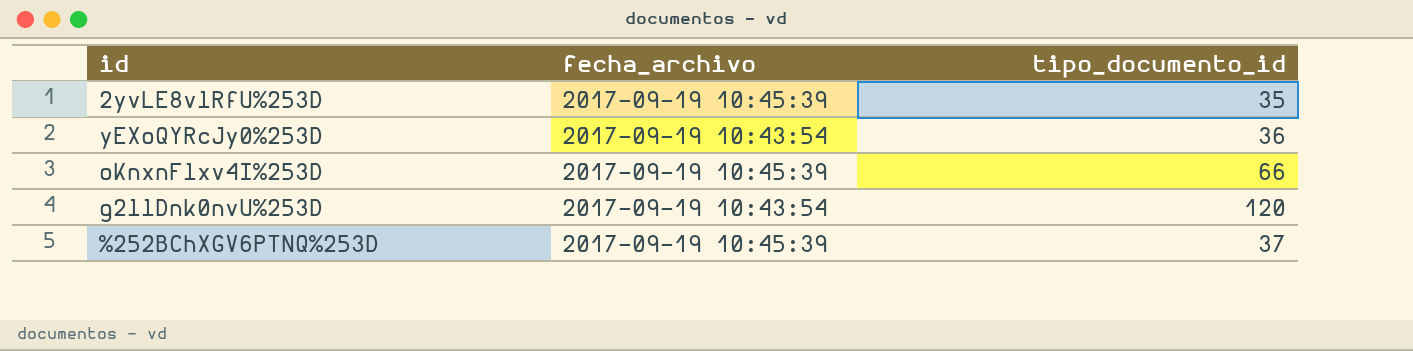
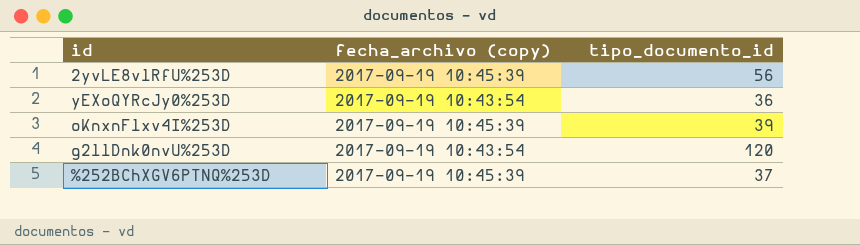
column name: fecha_archivo -> fecha_archivo (copy)
2yvLE8vlRfU%253D | tipo_documento_id: 35 -> 56
oKnxnFlxv4I%253D | tipo_documento_id: 66 -> 39

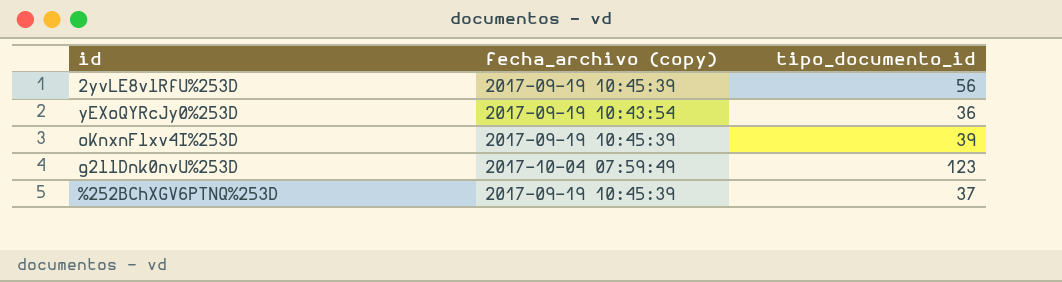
g2llDnk0nvU%253D | fecha_archivo (copy): 2017-09-19 10:43:54 -> 2017-10-04 07:59:49
g2llDnk0nvU%253D | tipo_documento_id: 120 -> 123

